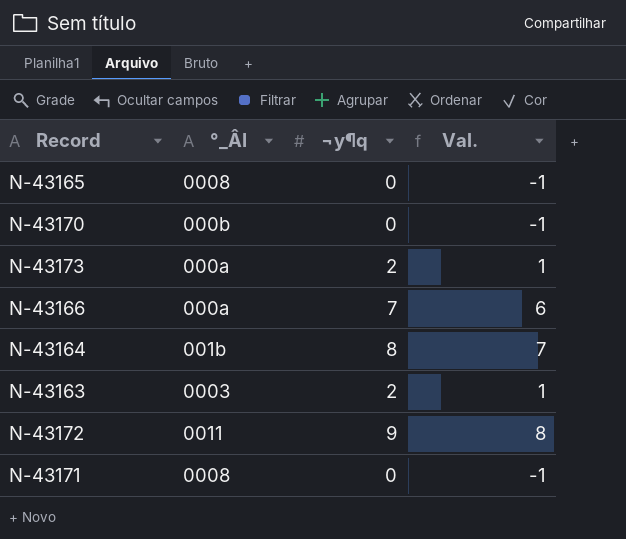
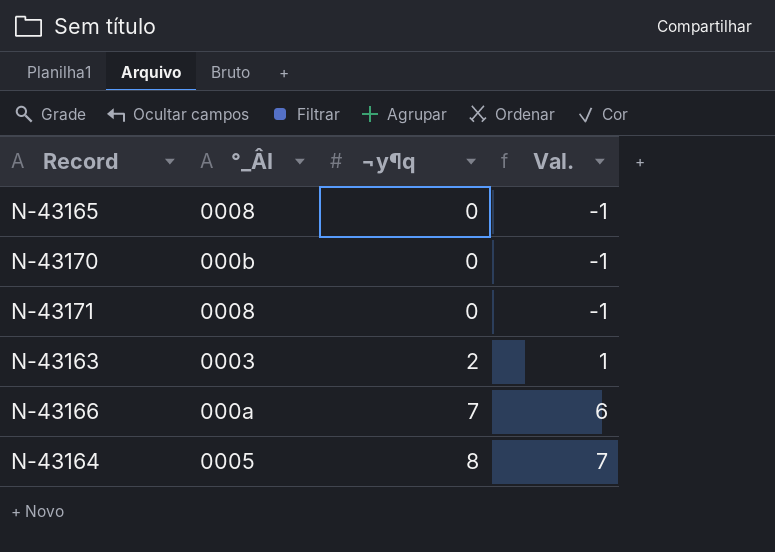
row order: none -> ¬y¶q ascending
row N-43173: 000a | 2 | 1 -> none
row N-43172: 0011 | 9 | 8 -> none
N-43164 | °_ÂI: 001b -> 0005

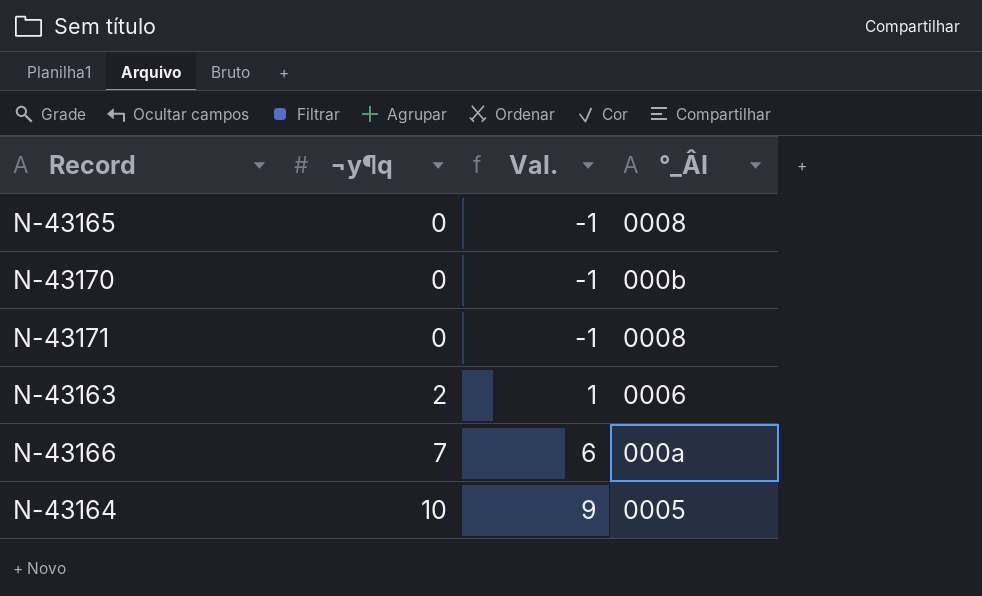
column °_ÂI | position: 2 -> 4
N-43163 | °_ÂI: 0003 -> 0006
N-43164 | ¬y¶q: 8 -> 10
N-43164 | Val.: 7 -> 9

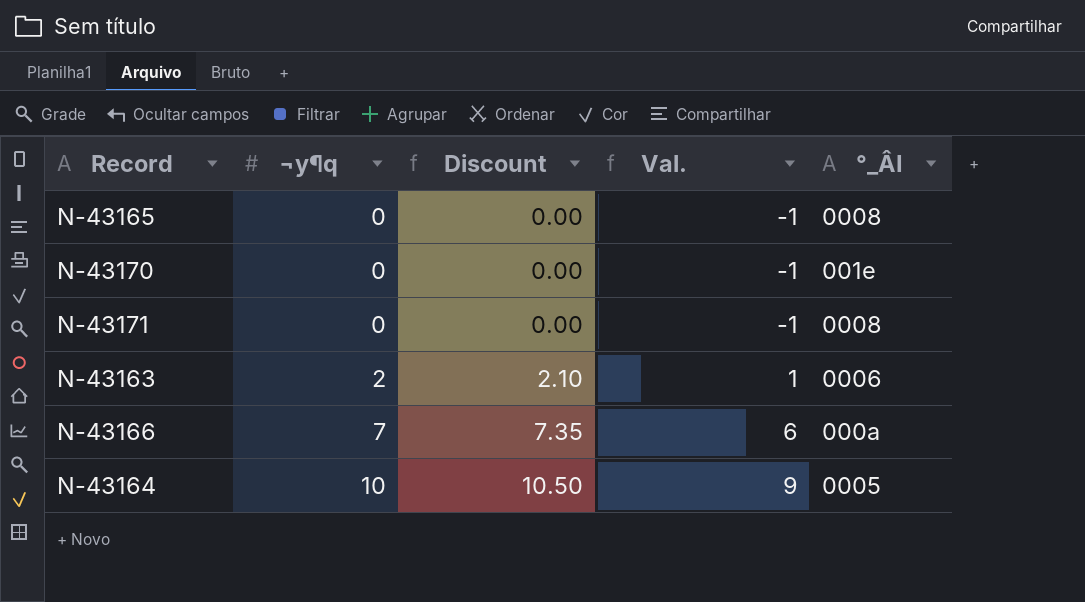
column Discount | formula: none -> [¬y¶q] * 1.05
N-43170 | °_ÂI: 000b -> 001e

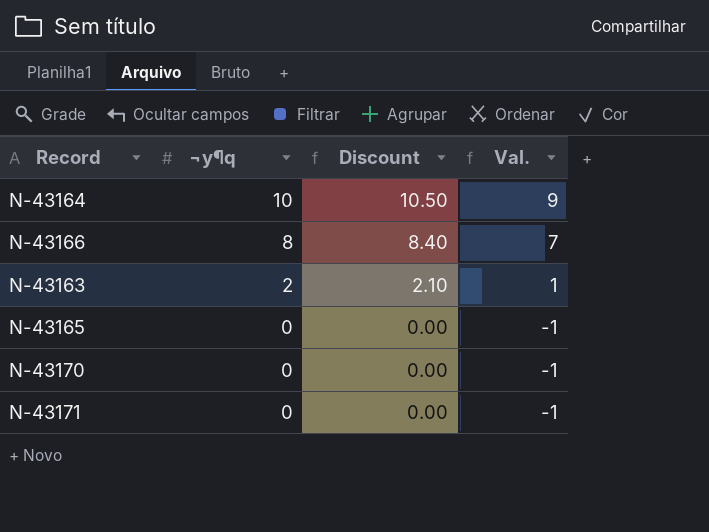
row order: ¬y¶q ascending -> ¬y¶q descending
column °_ÂI | position: 5 -> none
N-43166 | ¬y¶q: 7 -> 8
N-43166 | Discount: 7.35 -> 8.40
N-43166 | Val.: 6 -> 7

